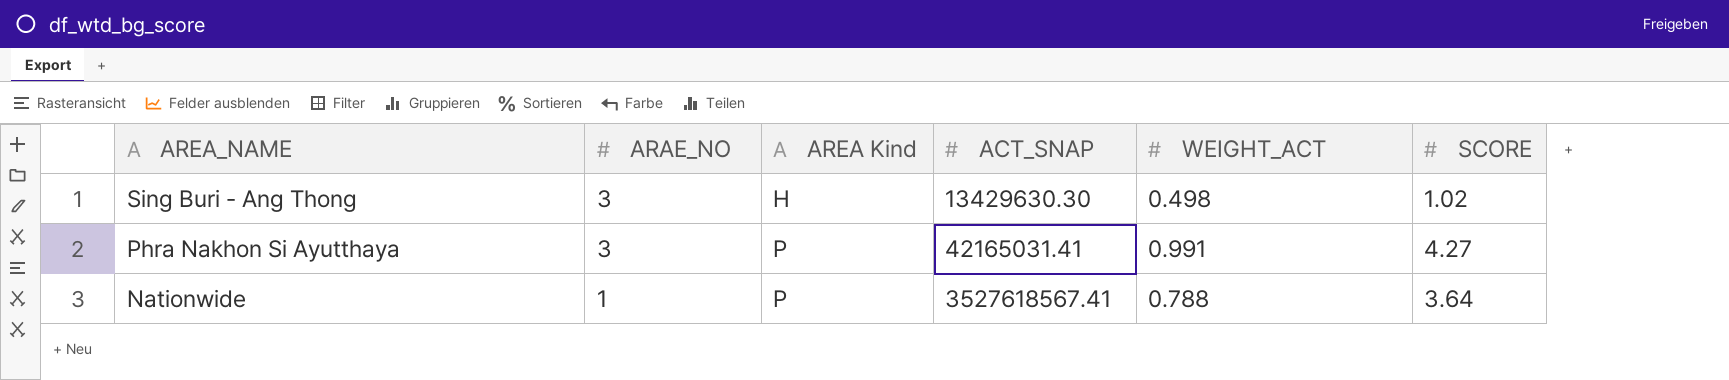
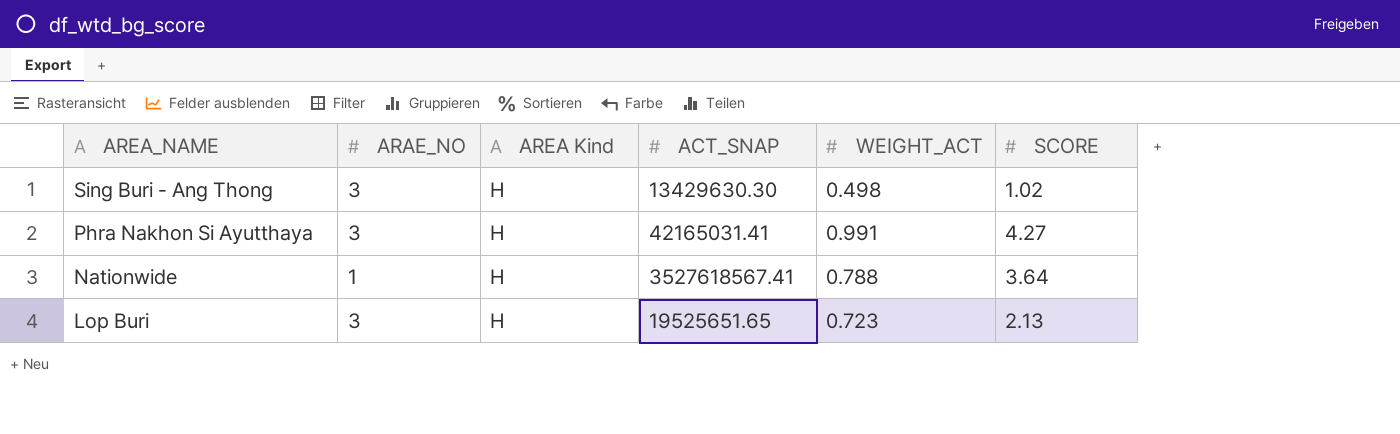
Phra Nakhon Si Ayutthaya | AREA Kind: P -> H
Nationwide | AREA Kind: P -> H
row Lop Buri: none -> 3 | H | 19525651.65 | 0.723 | 2.13

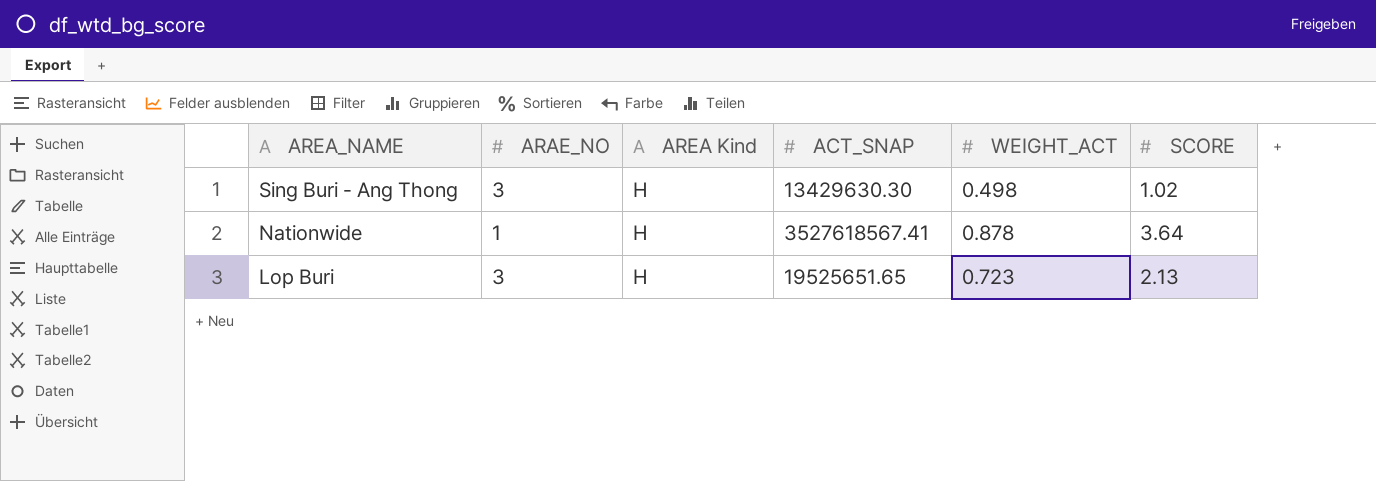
row Phra Nakhon Si Ayutthaya: 3 | H | 42165031.41 | 0.991 | 4.27 -> none
Nationwide | WEIGHT_ACT: 0.788 -> 0.878

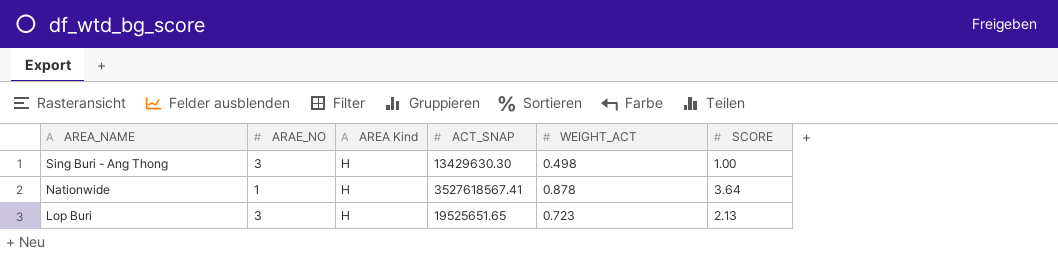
Sing Buri - Ang Thong | SCORE: 1.02 -> 1.00

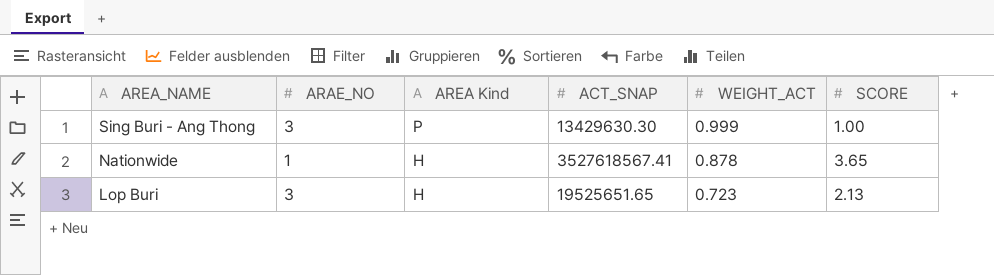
Sing Buri - Ang Thong | AREA Kind: H -> P
Sing Buri - Ang Thong | WEIGHT_ACT: 0.498 -> 0.999
Nationwide | SCORE: 3.64 -> 3.65

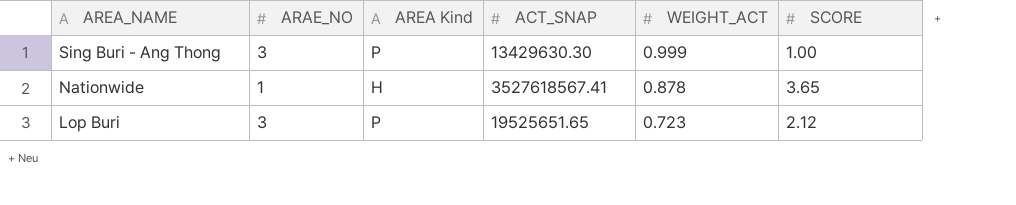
Lop Buri | AREA Kind: H -> P
Lop Buri | SCORE: 2.13 -> 2.12

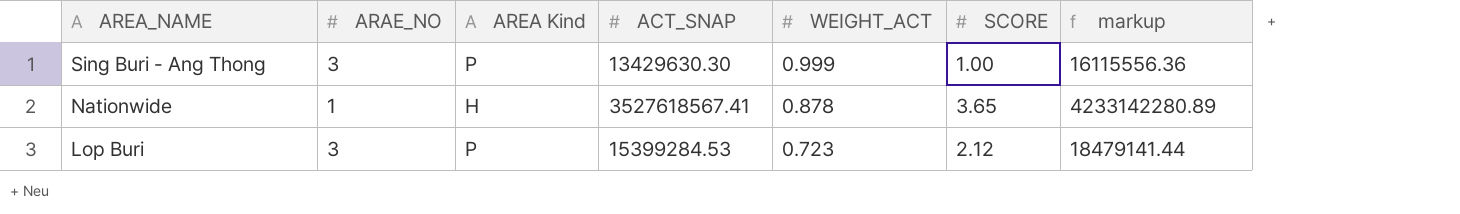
column markup | formula: none -> [ACT_SNAP] * 1.2
Lop Buri | ACT_SNAP: 19525651.65 -> 15399284.53

